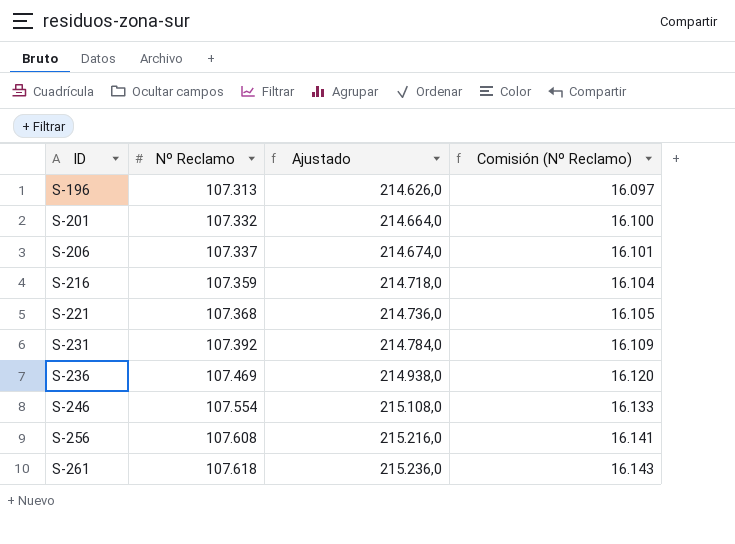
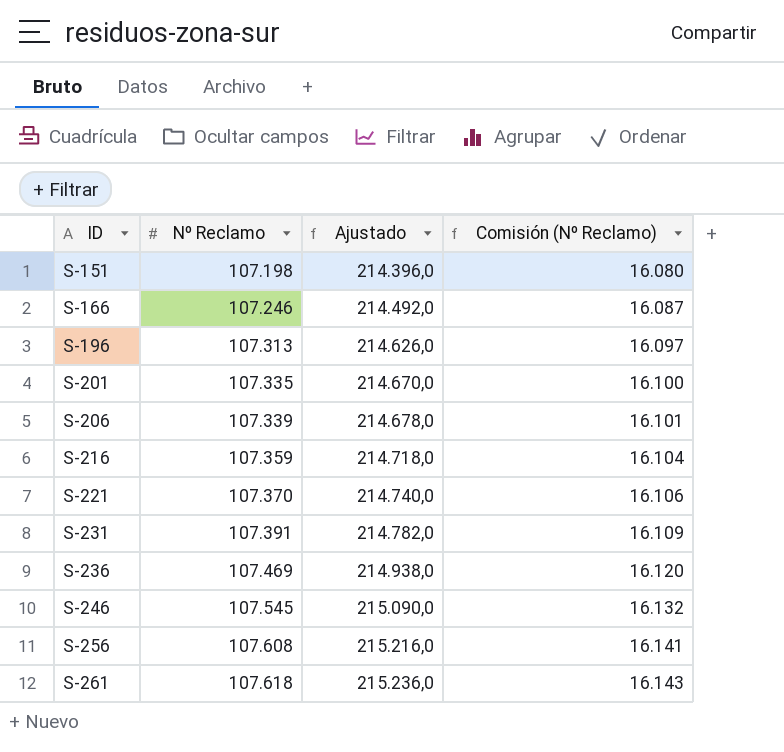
row S-151: none -> 107.198 | 214.396,0 | 16.080
row S-166: none -> 107.246 | 214.492,0 | 16.087
S-201 | Nº Reclamo: 107.332 -> 107.335
S-201 | Ajustado: 214.664,0 -> 214.670,0
S-206 | Nº Reclamo: 107.337 -> 107.339
S-206 | Ajustado: 214.674,0 -> 214.678,0
S-221 | Nº Reclamo: 107.368 -> 107.370
S-221 | Ajustado: 214.736,0 -> 214.740,0
S-221 | Comisión (Nº Reclamo): 16.105 -> 16.106
S-231 | Nº Reclamo: 107.392 -> 107.391
S-231 | Ajustado: 214.784,0 -> 214.782,0
S-246 | Nº Reclamo: 107.554 -> 107.545
S-246 | Ajustado: 215.108,0 -> 215.090,0
S-246 | Comisión (Nº Reclamo): 16.133 -> 16.132

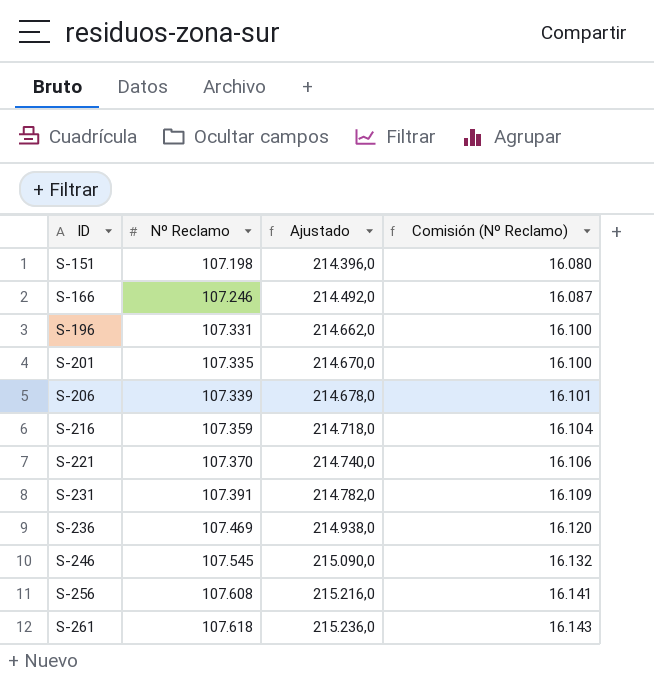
S-196 | Nº Reclamo: 107.313 -> 107.331
S-196 | Ajustado: 214.626,0 -> 214.662,0
S-196 | Comisión (Nº Reclamo): 16.097 -> 16.100

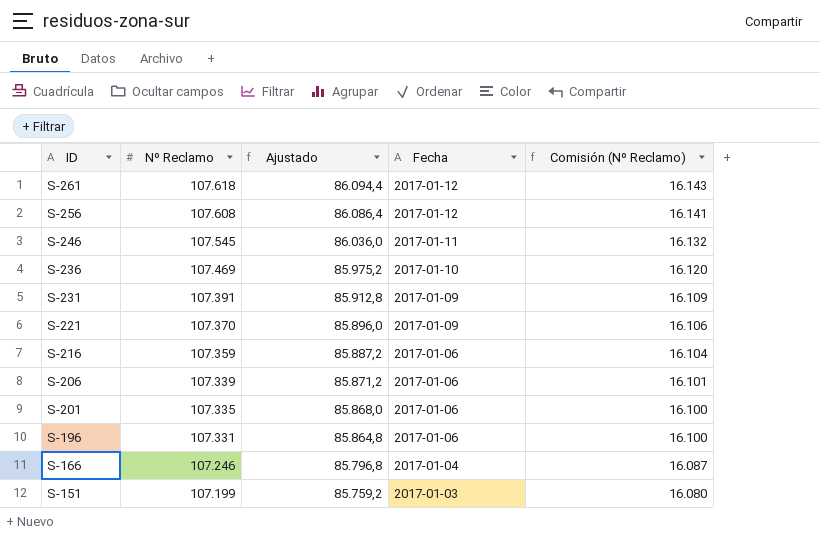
row order: ID ascending -> ID descending
column Ajustado | formula: [Nº Reclamo] * 2 -> [Nº Reclamo] * 0,8
column Fecha | position: none -> 4
S-151 | Nº Reclamo: 107.198 -> 107.199

